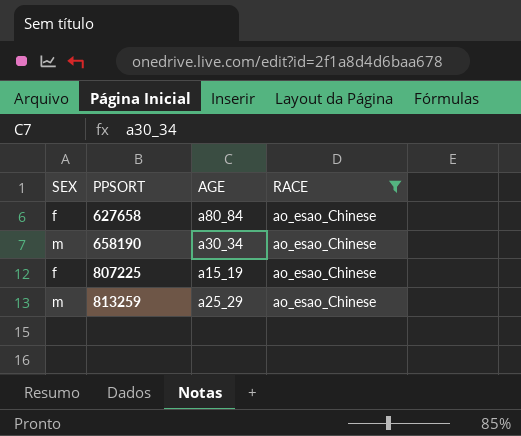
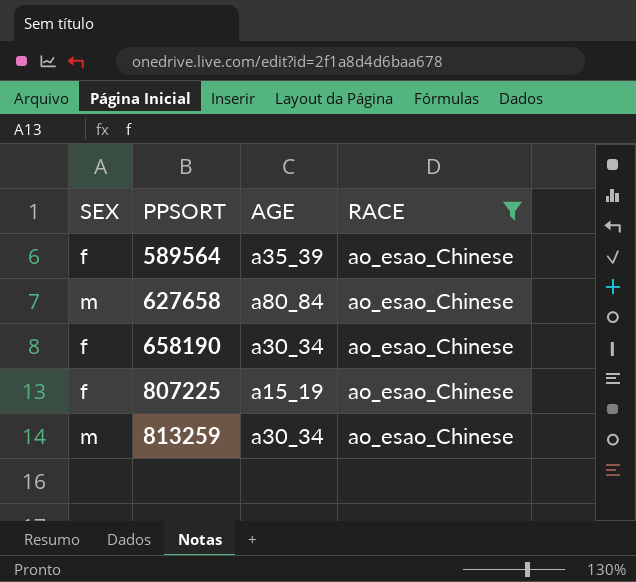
row 589564: none -> f | a35_39 | ao_esao_Chinese
627658 | SEX: f -> m
658190 | SEX: m -> f
813259 | AGE: a25_29 -> a30_34

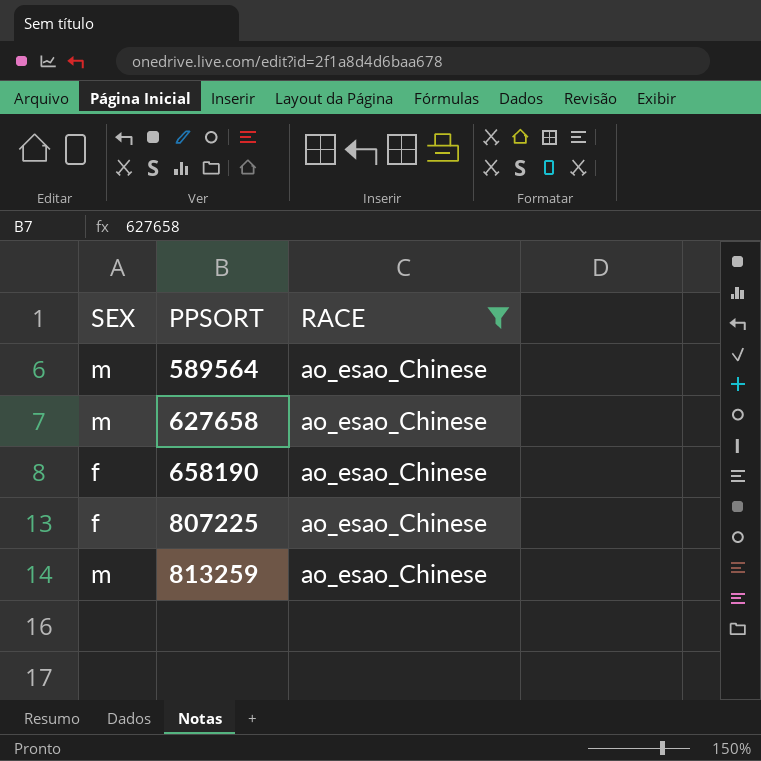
column AGE | position: 3 -> none
589564 | SEX: f -> m

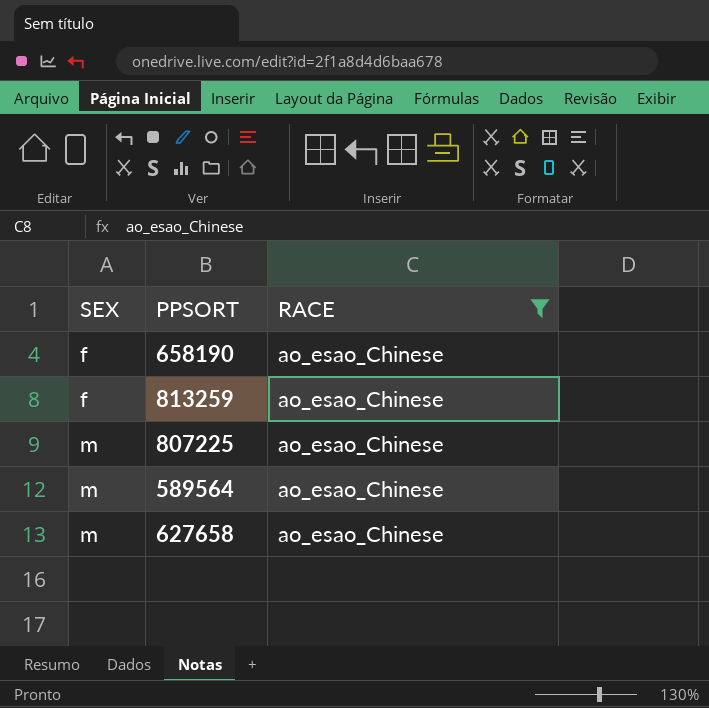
row order: PPSORT ascending -> SEX ascending
813259 | SEX: m -> f
807225 | SEX: f -> m

